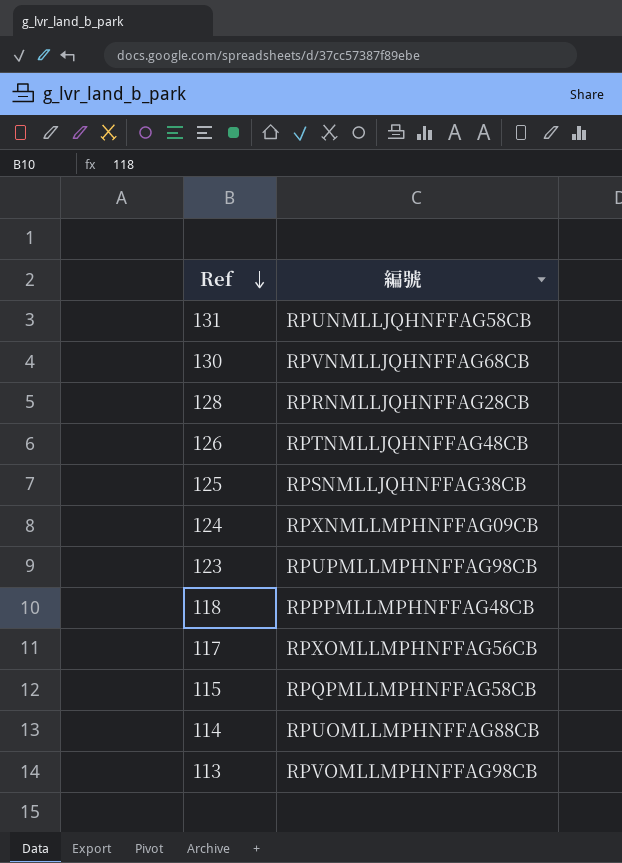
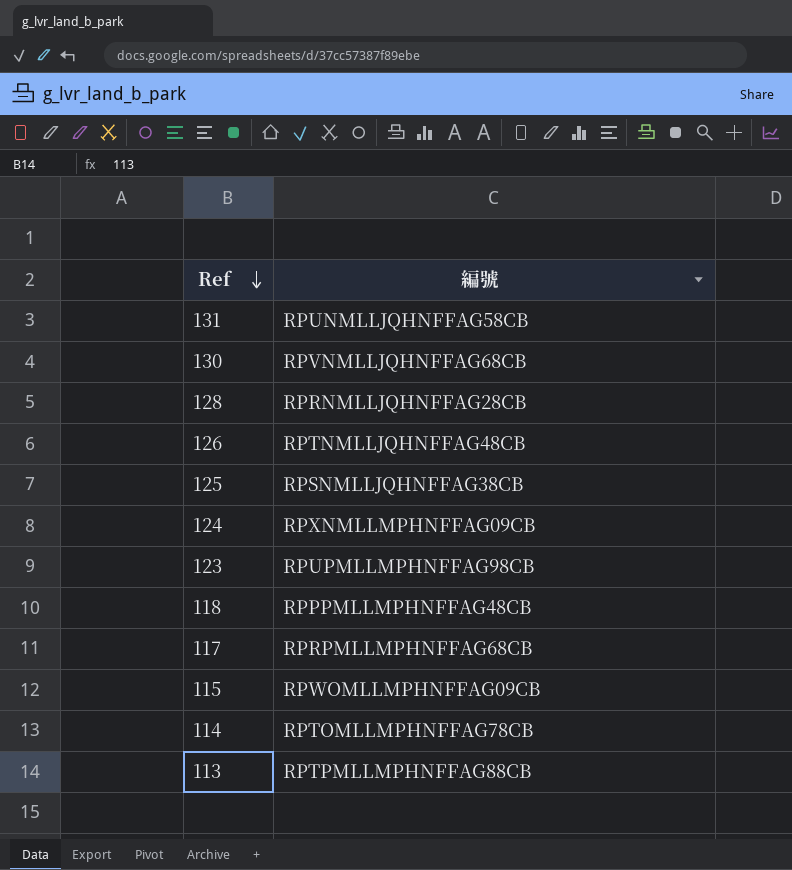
117 | 編號: RPXOMLLMPHNFFAG56CB -> RPRPMLLMPHNFFAG68CB
115 | 編號: RPQPMLLMPHNFFAG58CB -> RPWOMLLMPHNFFAG09CB
114 | 編號: RPUOMLLMPHNFFAG88CB -> RPTOMLLMPHNFFAG78CB
113 | 編號: RPVOMLLMPHNFFAG98CB -> RPTPMLLMPHNFFAG88CB

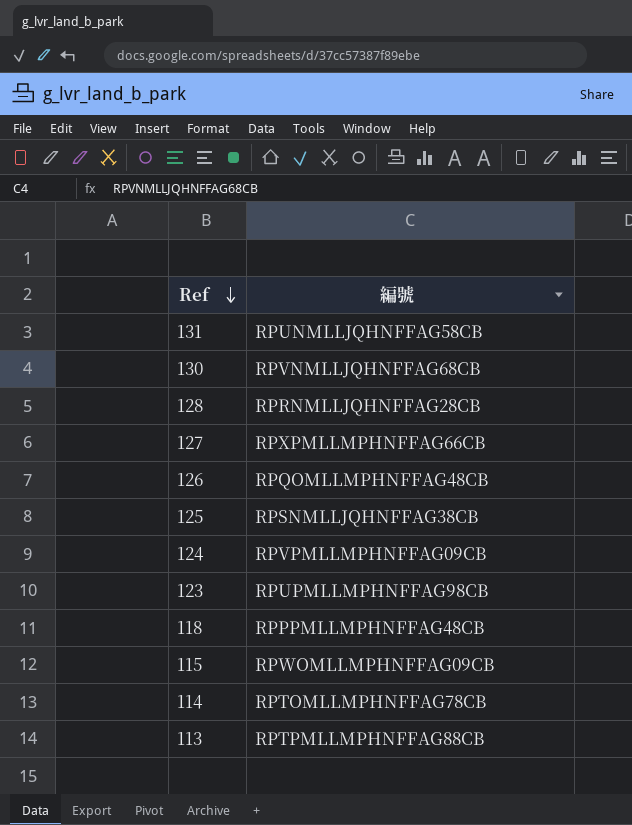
row 117: RPRPMLLMPHNFFAG68CB -> none
row 127: none -> RPXPMLLMPHNFFAG66CB
126 | 編號: RPTNMLLJQHNFFAG48CB -> RPQOMLLMPHNFFAG48CB
124 | 編號: RPXNMLLMPHNFFAG09CB -> RPVPMLLMPHNFFAG09CB

